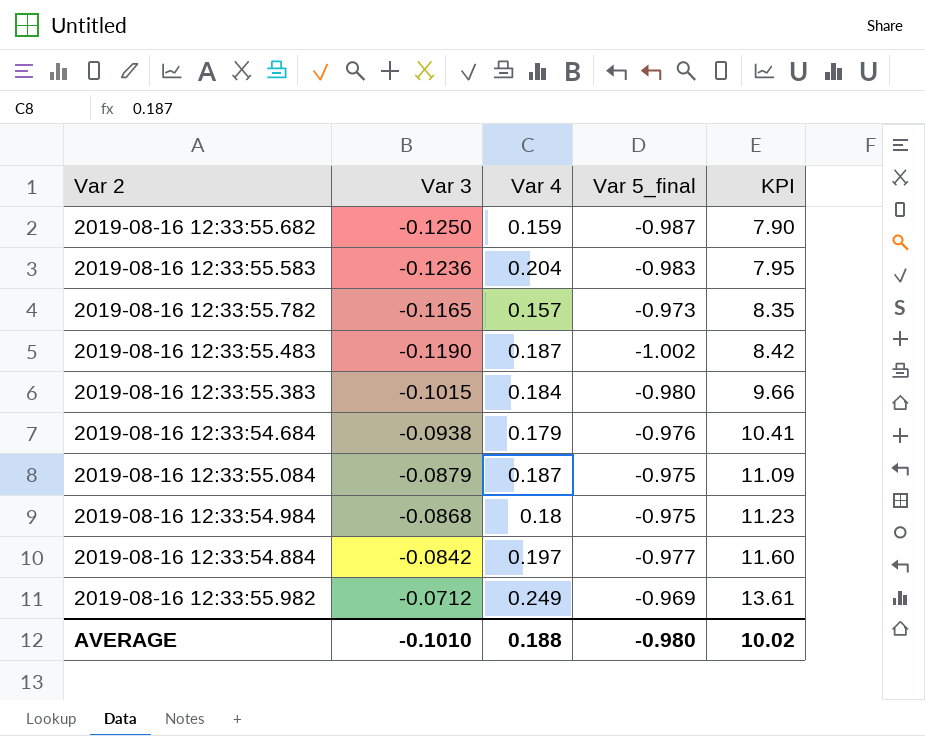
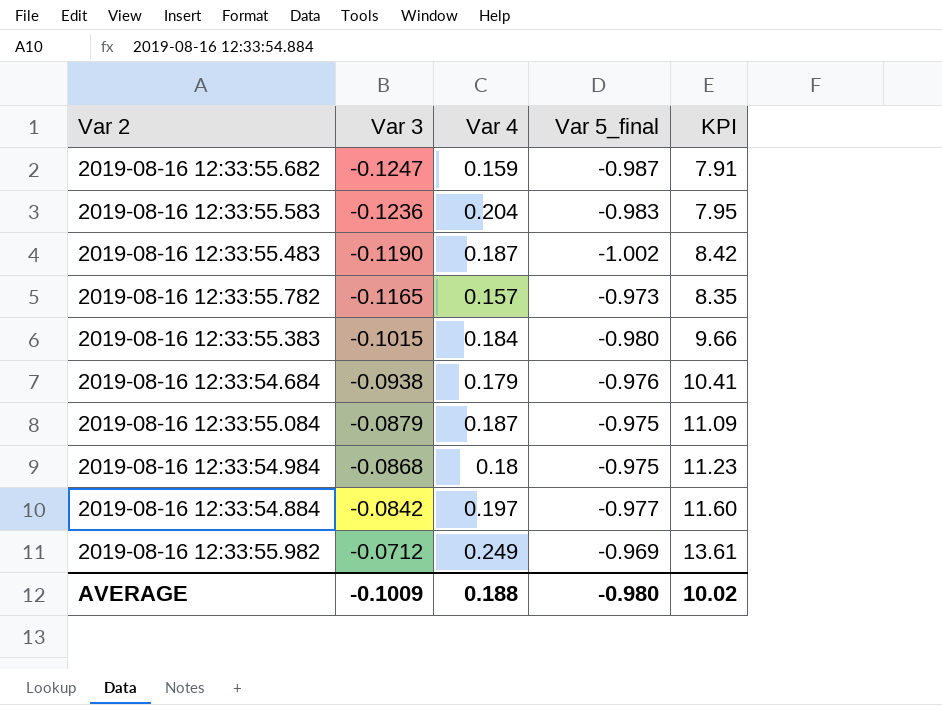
row order: KPI ascending -> Var 3 ascending
2019-08-16 12:33:55.682 | Var 3: -0.1250 -> -0.1247
2019-08-16 12:33:55.682 | KPI: 7.90 -> 7.91
AVERAGE | Var 3: -0.1010 -> -0.1009

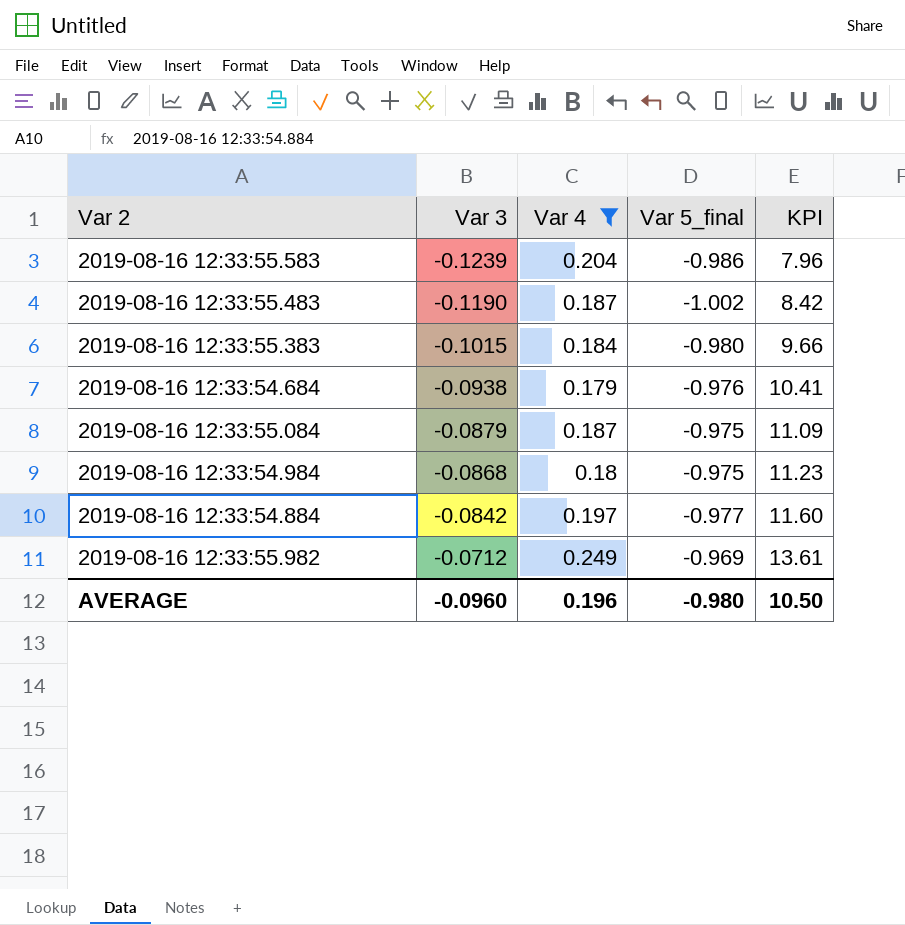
filter: none -> Var 4 >= 0.179
2019-08-16 12:33:55.583 | Var 3: -0.1236 -> -0.1239
2019-08-16 12:33:55.583 | Var 5_final: -0.983 -> -0.986
2019-08-16 12:33:55.583 | KPI: 7.95 -> 7.96
AVERAGE | Var 3: -0.1009 -> -0.0960
AVERAGE | Var 4: 0.188 -> 0.196
AVERAGE | KPI: 10.02 -> 10.50

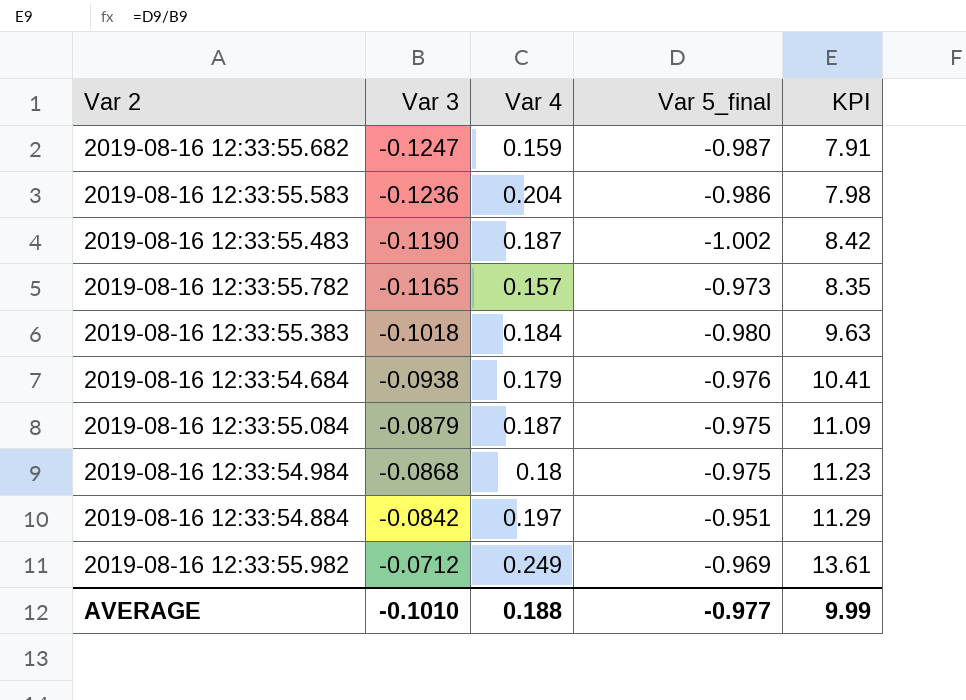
filter: Var 4 >= 0.179 -> none
2019-08-16 12:33:55.583 | Var 3: -0.1239 -> -0.1236
2019-08-16 12:33:55.583 | KPI: 7.96 -> 7.98
2019-08-16 12:33:55.383 | Var 3: -0.1015 -> -0.1018
2019-08-16 12:33:55.383 | KPI: 9.66 -> 9.63
2019-08-16 12:33:54.884 | Var 5_final: -0.977 -> -0.951
2019-08-16 12:33:54.884 | KPI: 11.60 -> 11.29
AVERAGE | Var 3: -0.0960 -> -0.1010
AVERAGE | Var 4: 0.196 -> 0.188
AVERAGE | Var 5_final: -0.980 -> -0.977
AVERAGE | KPI: 10.50 -> 9.99

